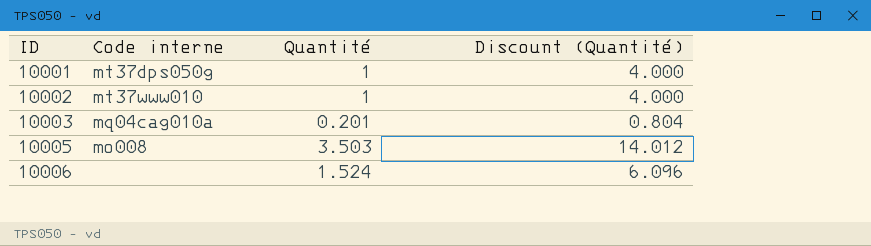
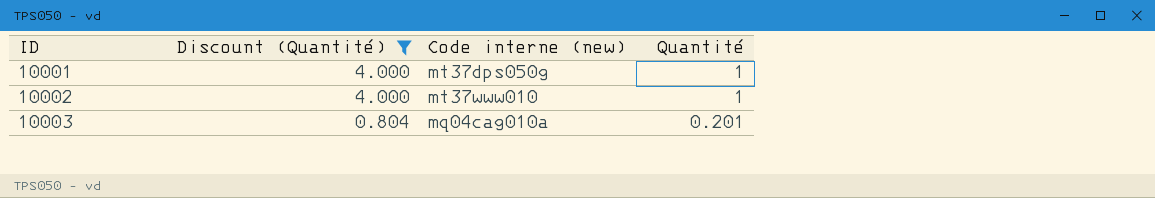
filter: none -> Discount (Quantité) <= 4.000
column Discount (Quantité) | position: 4 -> 2
column name: Code interne -> Code interne (new)

